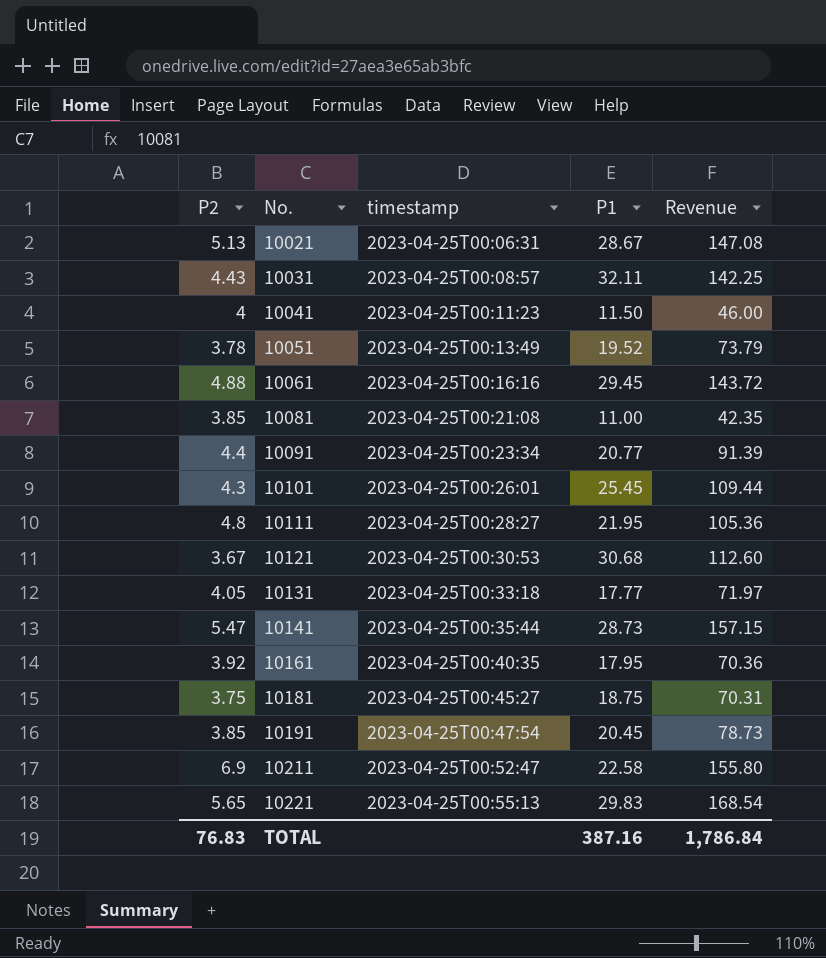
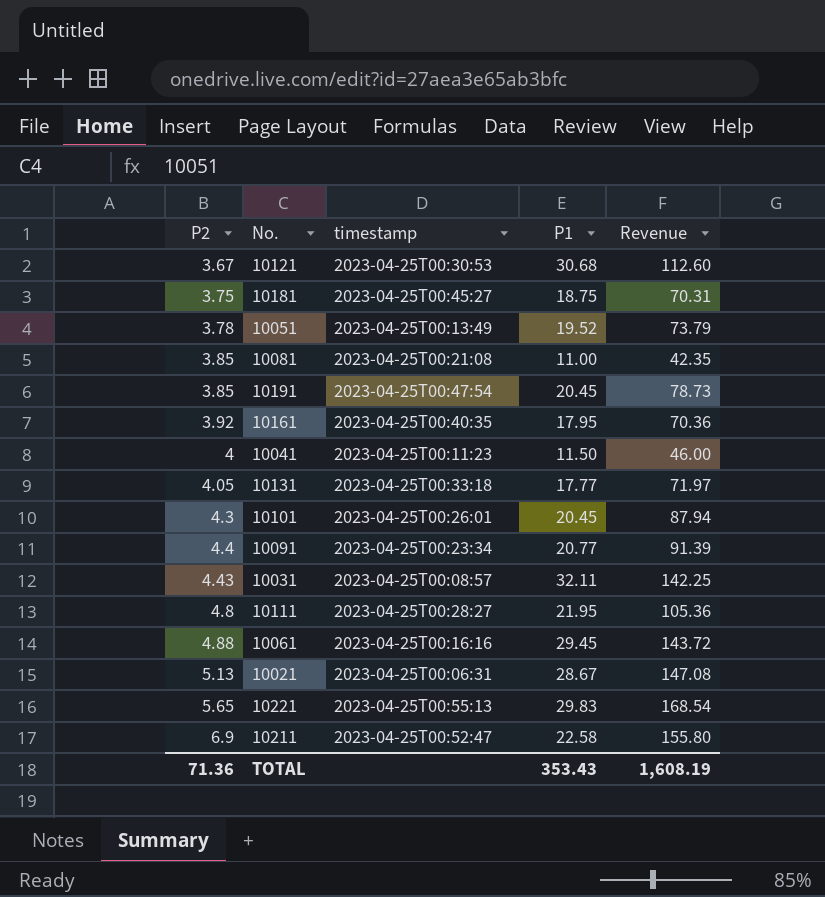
row order: No. ascending -> P2 ascending
row 10141: 5.47 | 2023-04-25T00:35:44 | 28.73 | 157.15 -> none
10101 | P1: 25.45 -> 20.45
10101 | Revenue: 109.44 -> 87.94
TOTAL | P2: 76.83 -> 71.36
TOTAL | P1: 387.16 -> 353.43
TOTAL | Revenue: 1,786.84 -> 1,608.19

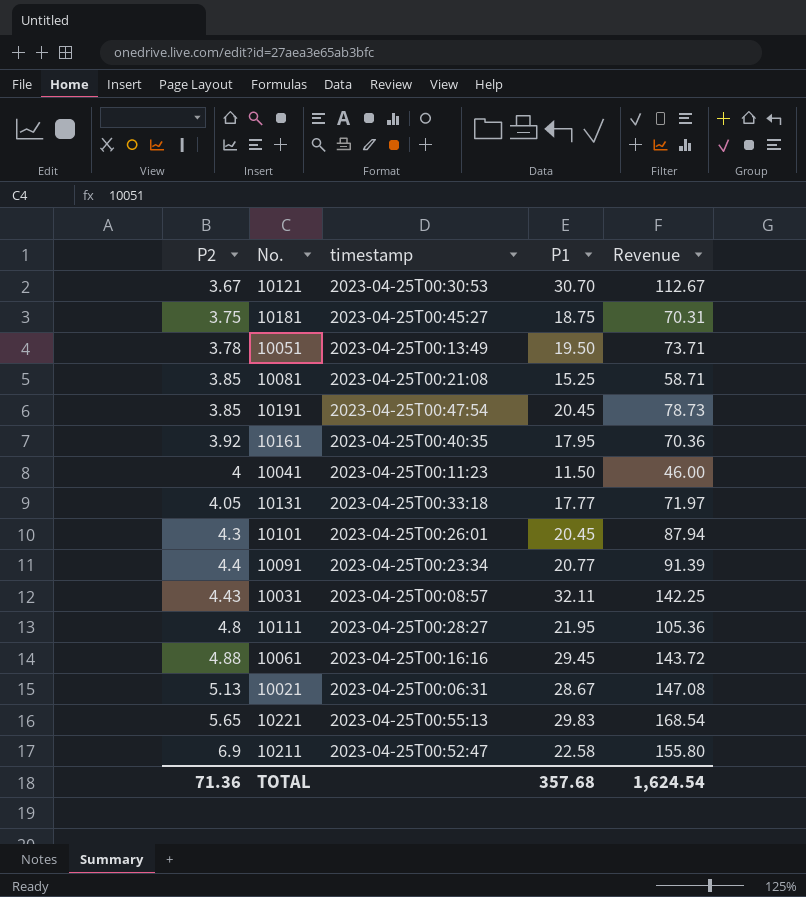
10121 | P1: 30.68 -> 30.70
10121 | Revenue: 112.60 -> 112.67
10051 | P1: 19.52 -> 19.50
10051 | Revenue: 73.79 -> 73.71
10081 | P1: 11.00 -> 15.25
10081 | Revenue: 42.35 -> 58.71
TOTAL | P1: 353.43 -> 357.68
TOTAL | Revenue: 1,608.19 -> 1,624.54

